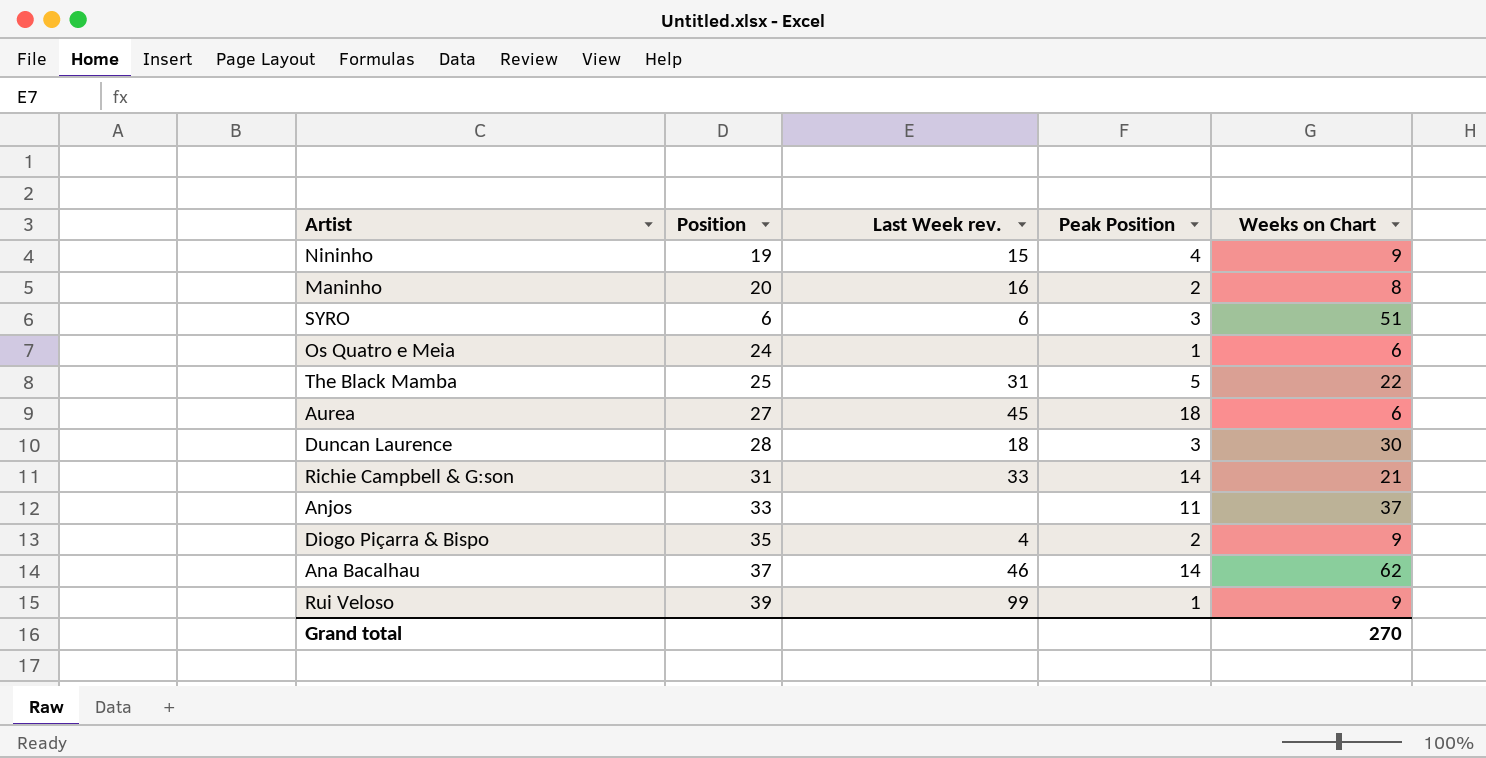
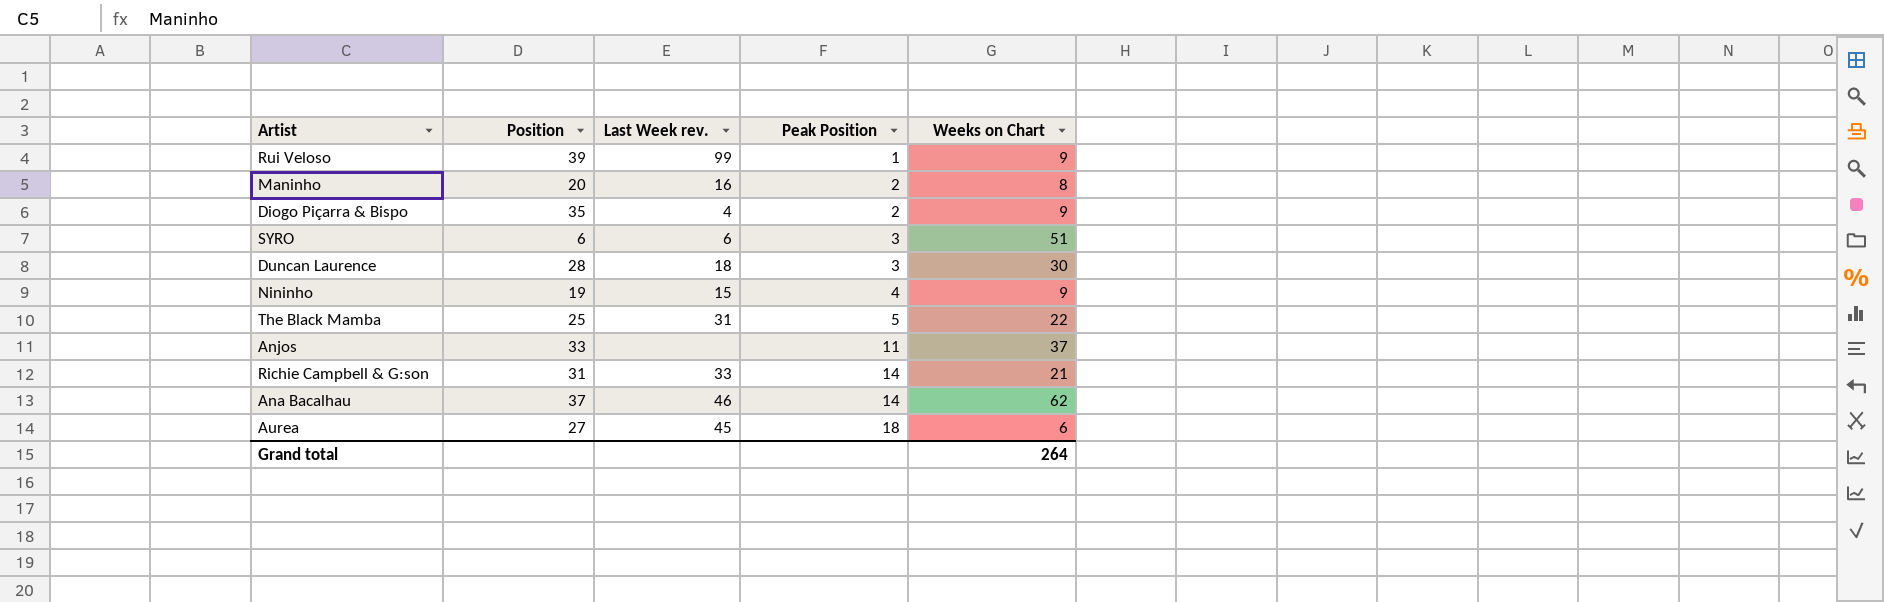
row order: none -> Peak Position ascending
row Os Quatro e Meia: 24 | none | 1 | 6 -> none
Grand total | Weeks on Chart: 270 -> 264

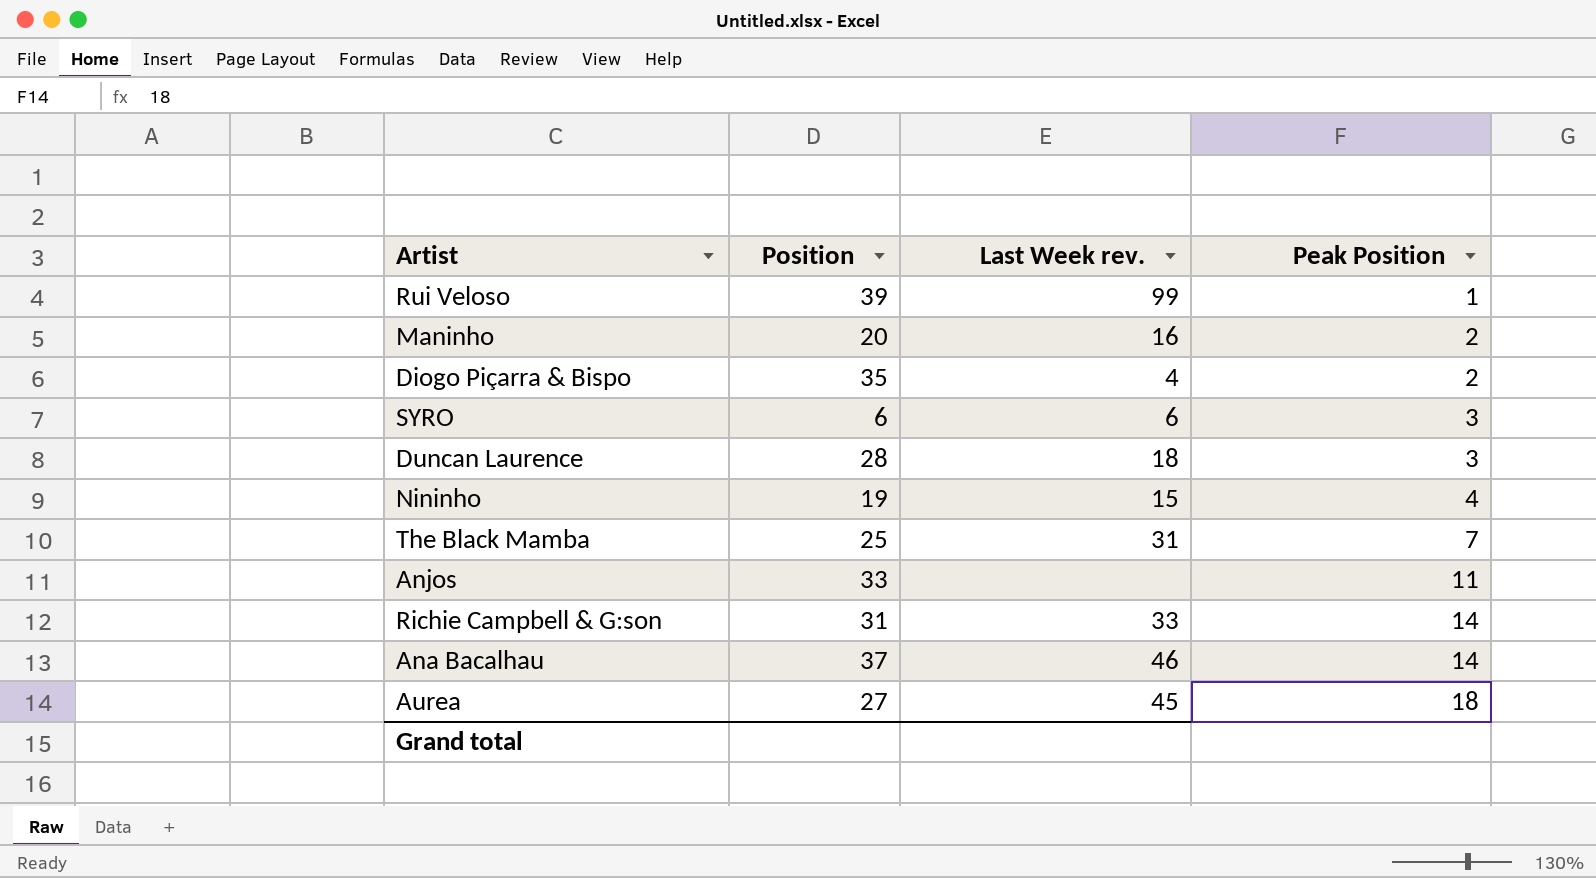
column Weeks on Chart | position: 5 -> none
The Black Mamba | Peak Position: 5 -> 7

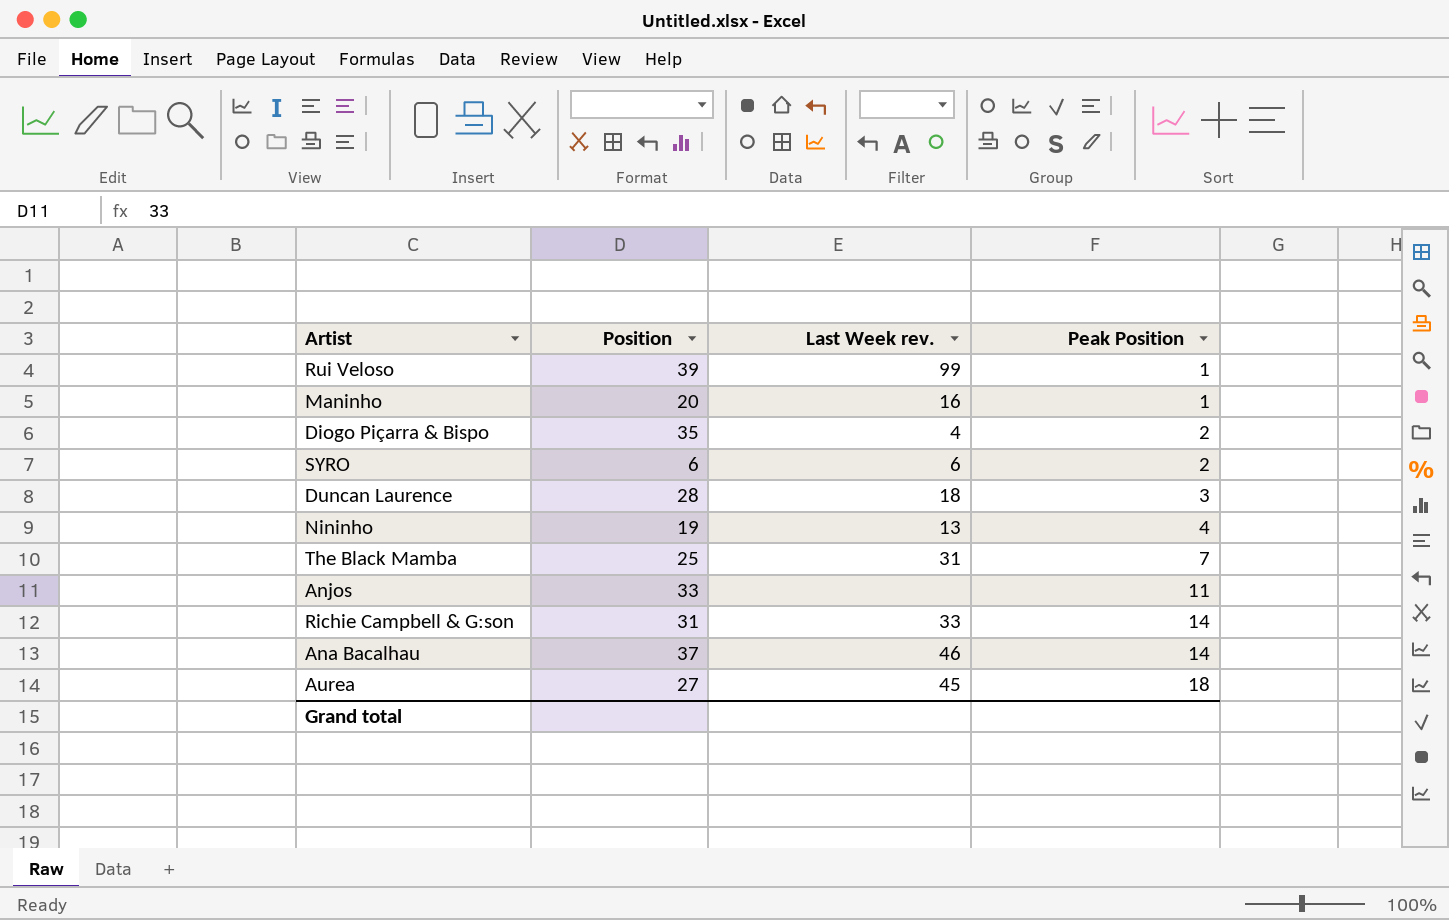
Maninho | Peak Position: 2 -> 1
SYRO | Peak Position: 3 -> 2
Nininho | Last Week rev.: 15 -> 13

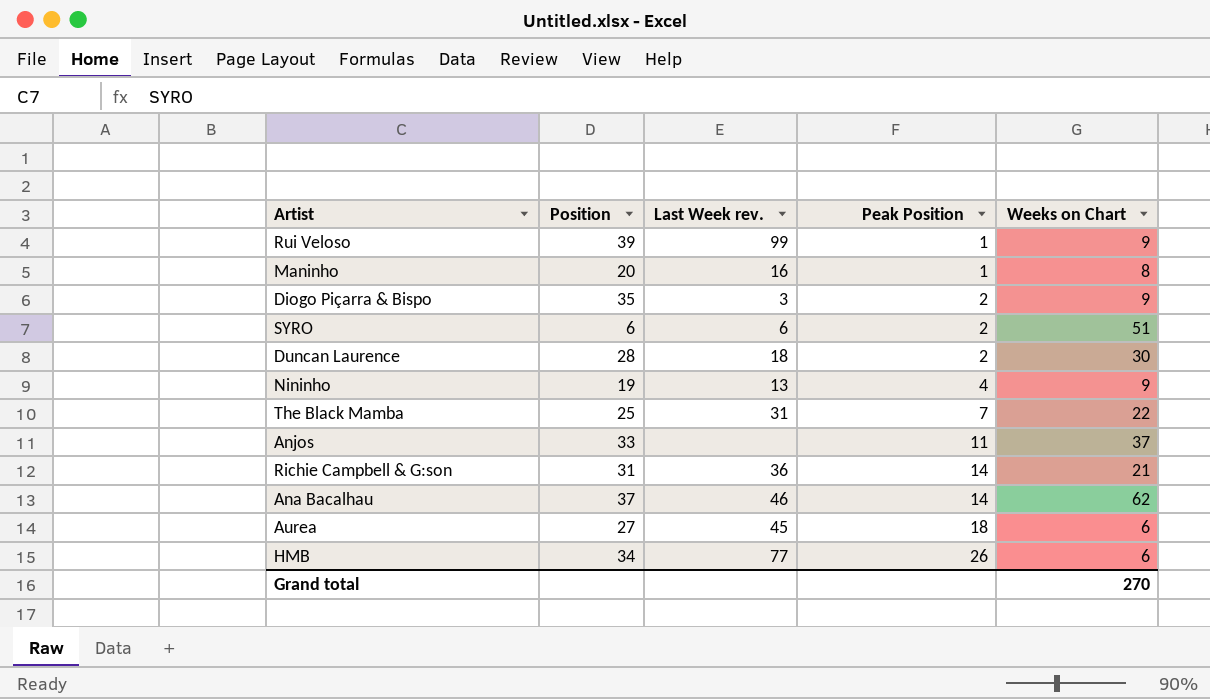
column Weeks on Chart | position: none -> 5
Diogo Piçarra & Bispo | Last Week rev.: 4 -> 3
Duncan Laurence | Peak Position: 3 -> 2
Richie Campbell & G:son | Last Week rev.: 33 -> 36
row HMB: none -> 34 | 77 | 26 | 6

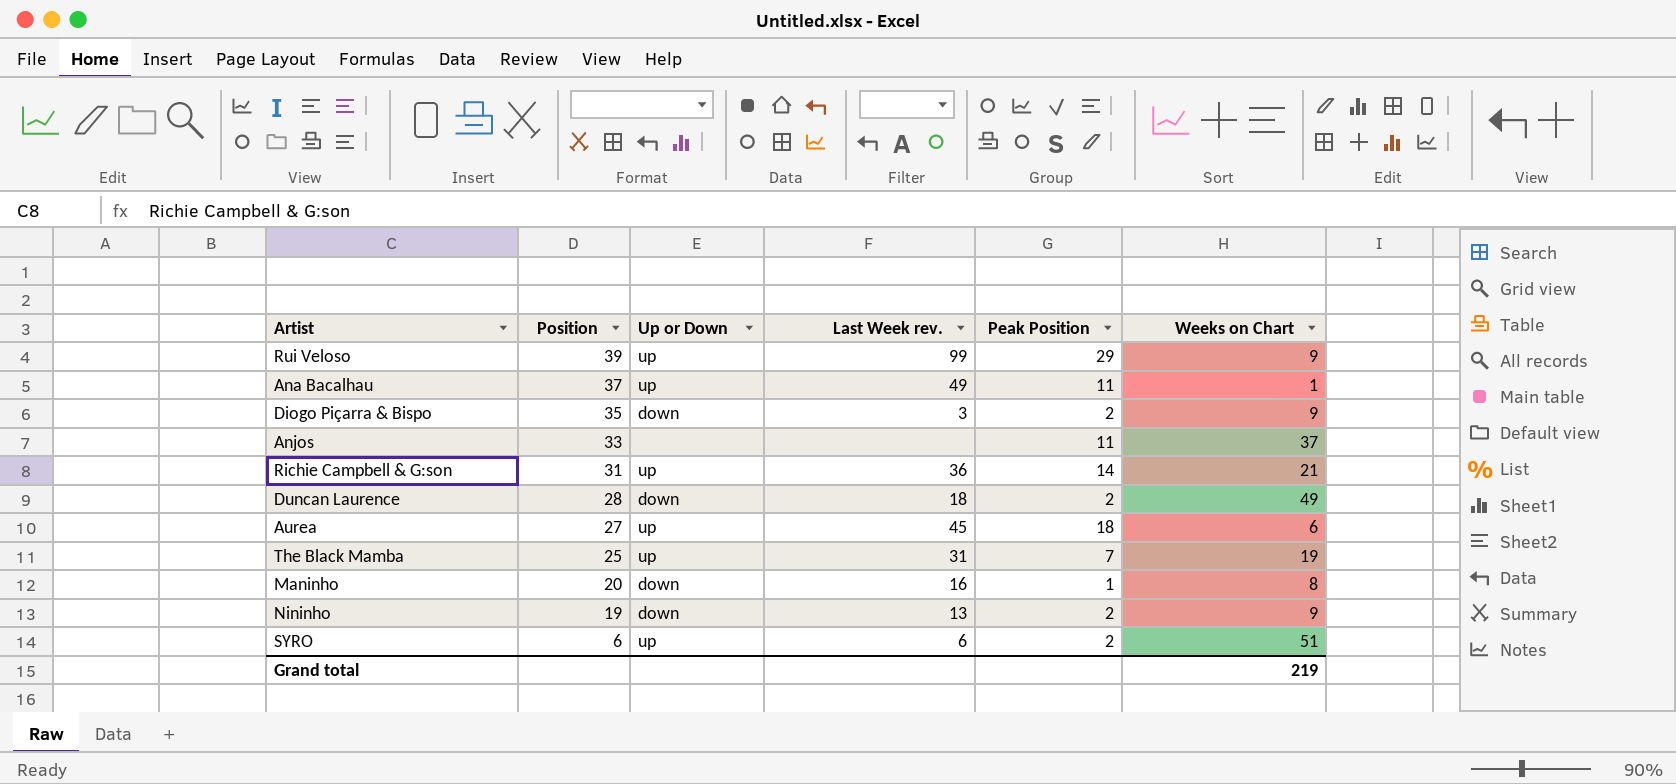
row order: Peak Position ascending -> Position descending
column Up or Down | position: none -> 3
row HMB: 34 | 77 | 26 | 6 -> none
Rui Veloso | Peak Position: 1 -> 29
Ana Bacalhau | Last Week rev.: 46 -> 49
Ana Bacalhau | Peak Position: 14 -> 11
Ana Bacalhau | Weeks on Chart: 62 -> 1
Duncan Laurence | Weeks on Chart: 30 -> 49
The Black Mamba | Weeks on Chart: 22 -> 19
Nininho | Peak Position: 4 -> 2
Grand total | Weeks on Chart: 270 -> 219

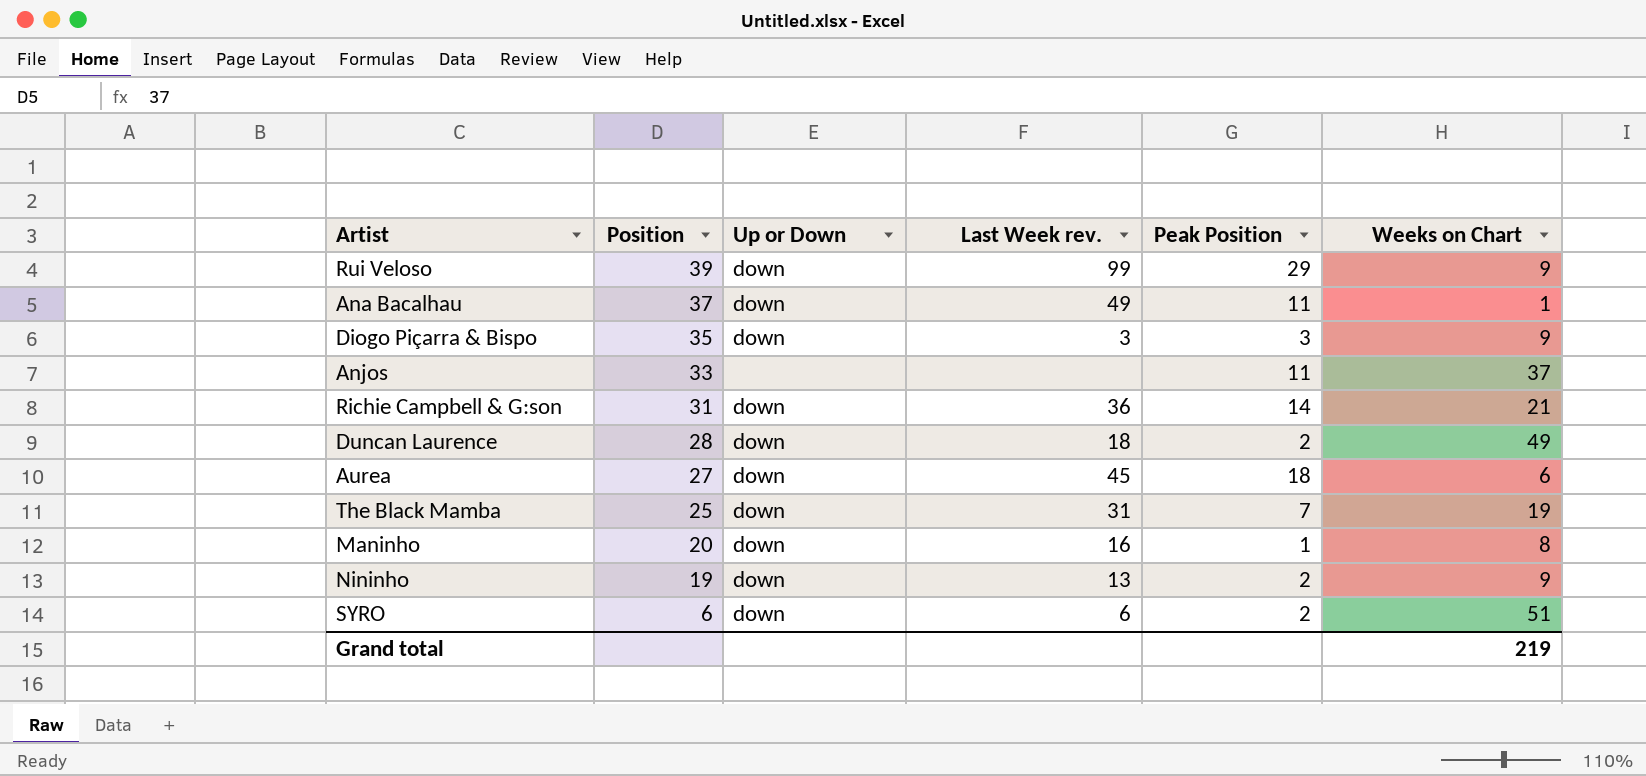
Rui Veloso | Up or Down: up -> down
Ana Bacalhau | Up or Down: up -> down
Diogo Piçarra & Bispo | Peak Position: 2 -> 3
Richie Campbell & G:son | Up or Down: up -> down
Aurea | Up or Down: up -> down
The Black Mamba | Up or Down: up -> down
SYRO | Up or Down: up -> down

